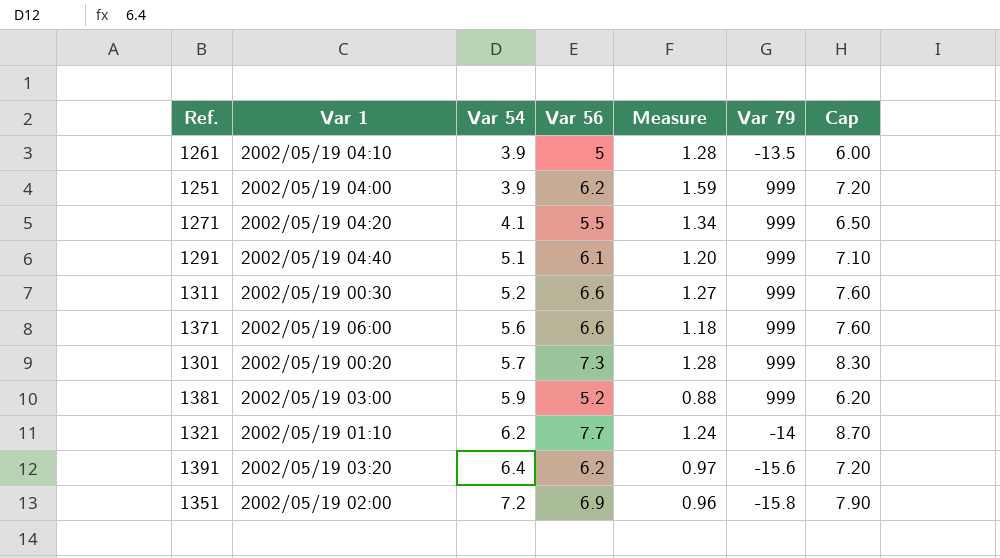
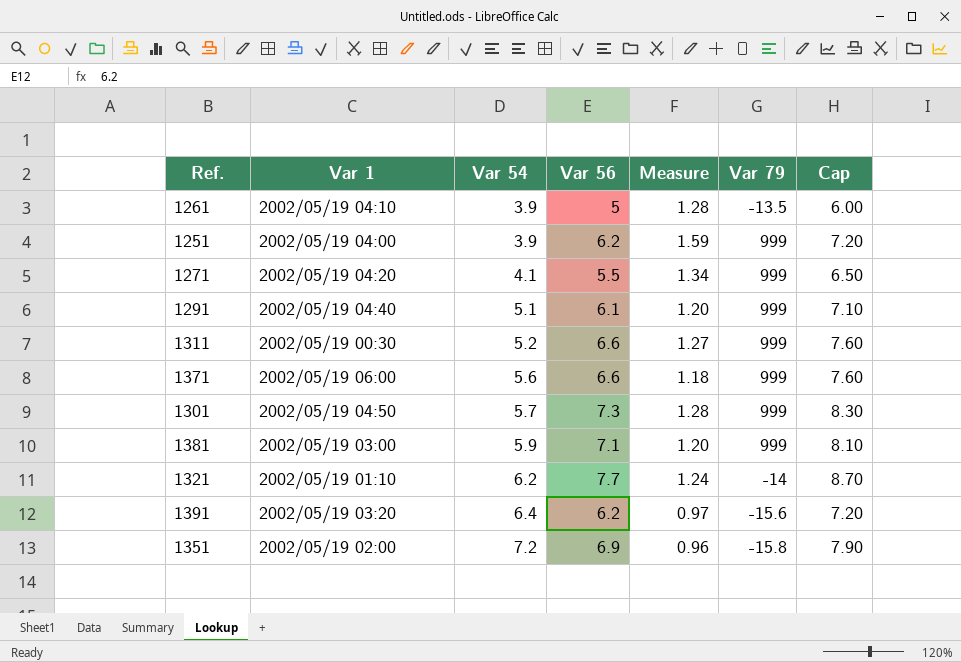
1301 | Var 1: 2002/05/19 00:20 -> 2002/05/19 04:50
1381 | Var 56: 5.2 -> 7.1
1381 | Measure: 0.88 -> 1.20
1381 | Cap: 6.20 -> 8.10

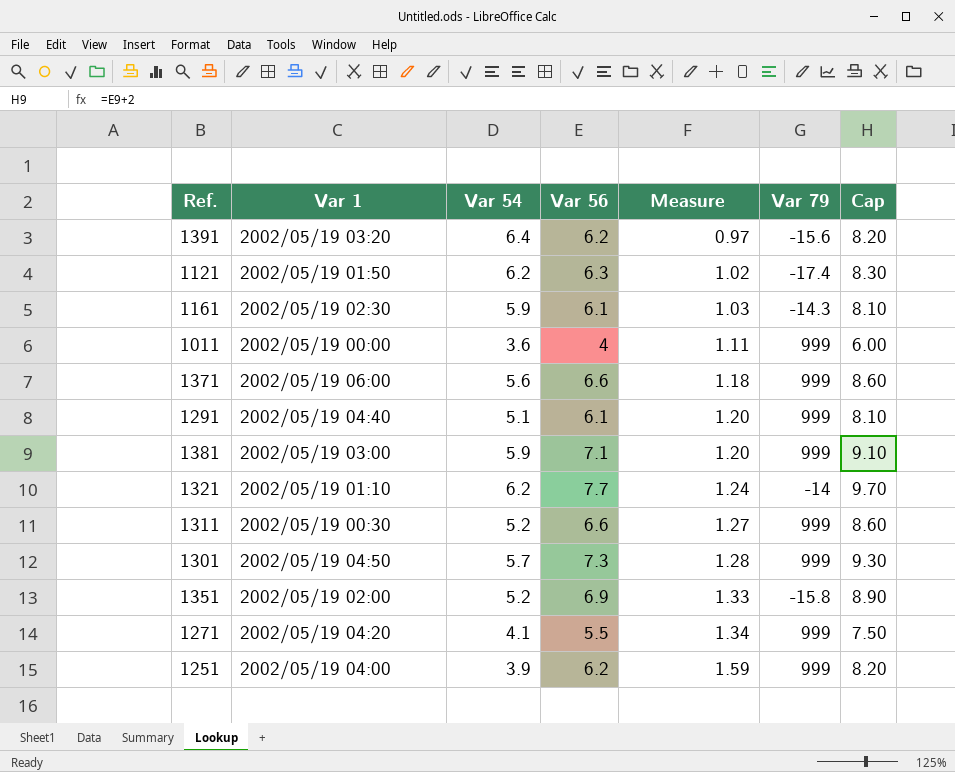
row order: Var 54 ascending -> Measure ascending
column Cap | formula: [Var 56] + 1 -> [Var 56] + 2
row 1261: 2002/05/19 04:10 | 3.9 | 5 | 1.28 | -13.5 | 6.00 -> none
row 1121: none -> 2002/05/19 01:50 | 6.2 | 6.3 | 1.02 | -17.4 | 8.30
row 1161: none -> 2002/05/19 02:30 | 5.9 | 6.1 | 1.03 | -14.3 | 8.10
row 1011: none -> 2002/05/19 00:00 | 3.6 | 4 | 1.11 | 999 | 6.00
1351 | Var 54: 7.2 -> 5.2
1351 | Measure: 0.96 -> 1.33

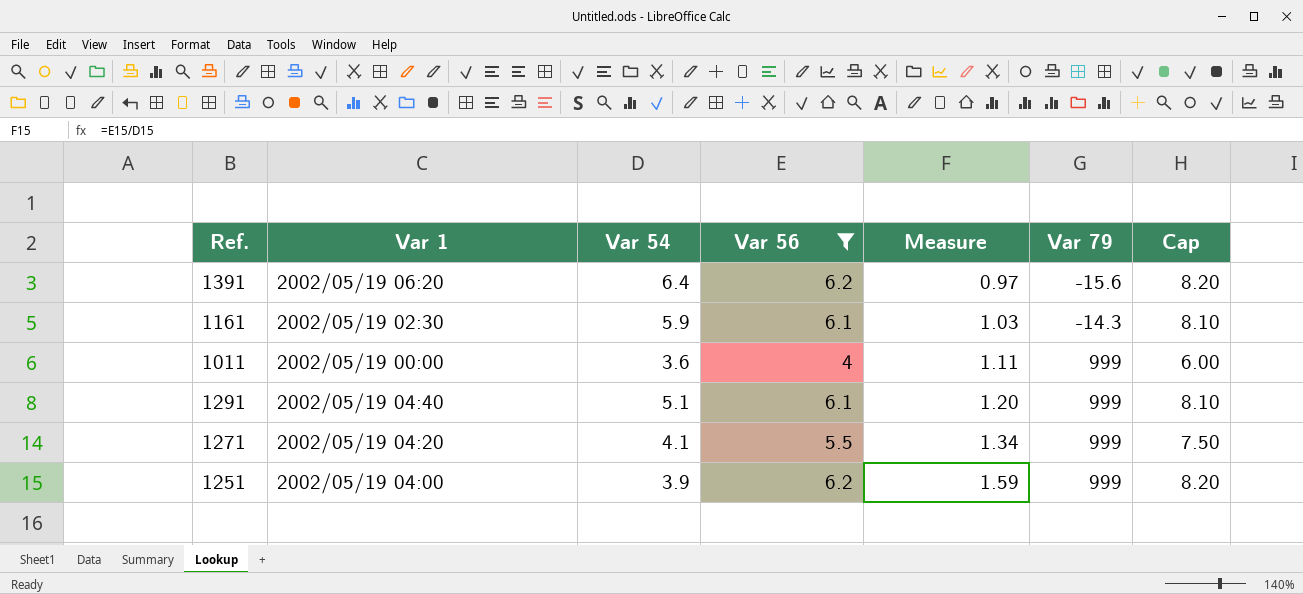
filter: none -> Var 56 <= 6.2
1391 | Var 1: 2002/05/19 03:20 -> 2002/05/19 06:20

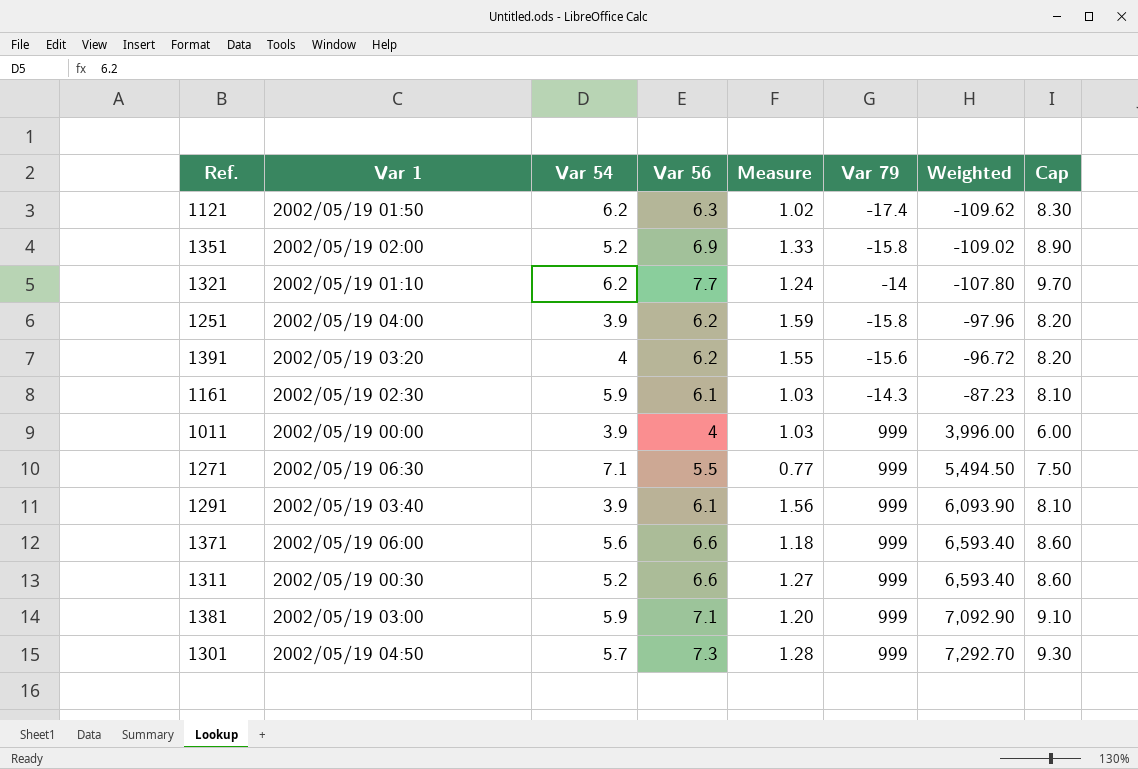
filter: Var 56 <= 6.2 -> none
row order: Measure ascending -> Weighted ascending
column Weighted | formula: none -> [Var 56] * [Var 79]
1251 | Var 79: 999 -> -15.8
1391 | Var 1: 2002/05/19 06:20 -> 2002/05/19 03:20
1391 | Var 54: 6.4 -> 4
1391 | Measure: 0.97 -> 1.55
1011 | Var 54: 3.6 -> 3.9
1011 | Measure: 1.11 -> 1.03
1271 | Var 1: 2002/05/19 04:20 -> 2002/05/19 06:30
1271 | Var 54: 4.1 -> 7.1
1271 | Measure: 1.34 -> 0.77
1291 | Var 1: 2002/05/19 04:40 -> 2002/05/19 03:40
1291 | Var 54: 5.1 -> 3.9
1291 | Measure: 1.20 -> 1.56

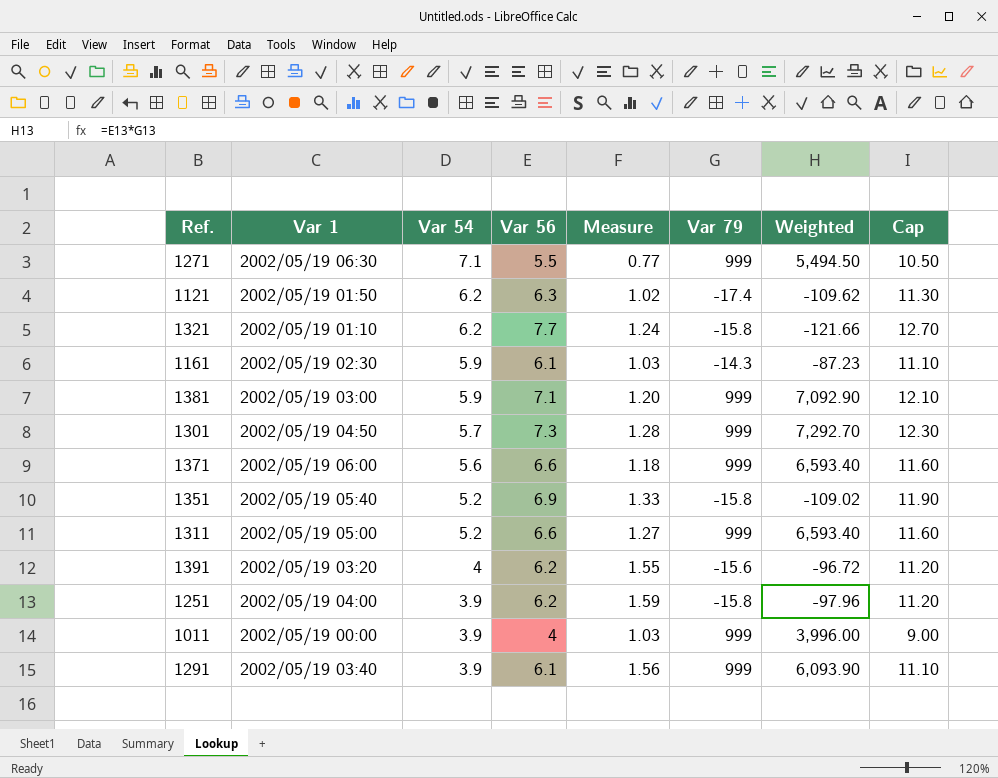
row order: Weighted ascending -> Var 54 descending
column Cap | formula: [Var 56] + 2 -> [Var 56] + 5
1321 | Var 79: -14 -> -15.8
1321 | Weighted: -107.80 -> -121.66
1351 | Var 1: 2002/05/19 02:00 -> 2002/05/19 05:40
1311 | Var 1: 2002/05/19 00:30 -> 2002/05/19 05:00

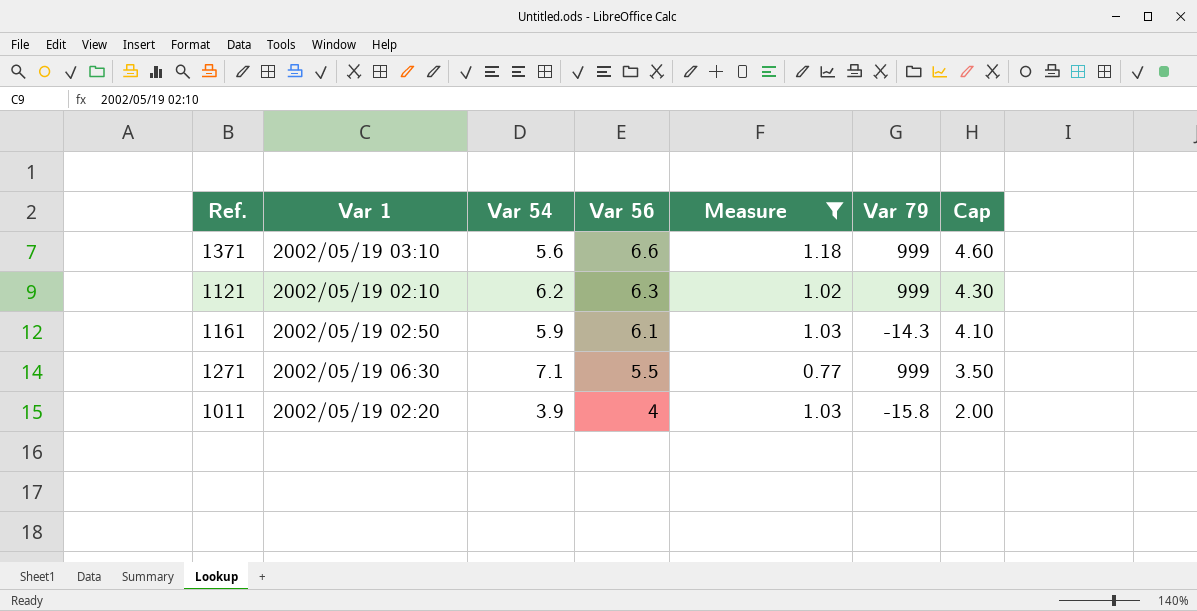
filter: none -> Measure <= 1.18
row order: Var 54 descending -> Var 56 descending
column Weighted | formula: [Var 56] * [Var 79] -> none
column Cap | formula: [Var 56] + 5 -> [Var 56] - 2
1371 | Var 1: 2002/05/19 06:00 -> 2002/05/19 03:10
1121 | Var 1: 2002/05/19 01:50 -> 2002/05/19 02:10
1121 | Var 79: -17.4 -> 999
1161 | Var 1: 2002/05/19 02:30 -> 2002/05/19 02:50
1011 | Var 1: 2002/05/19 00:00 -> 2002/05/19 02:20
1011 | Var 79: 999 -> -15.8

